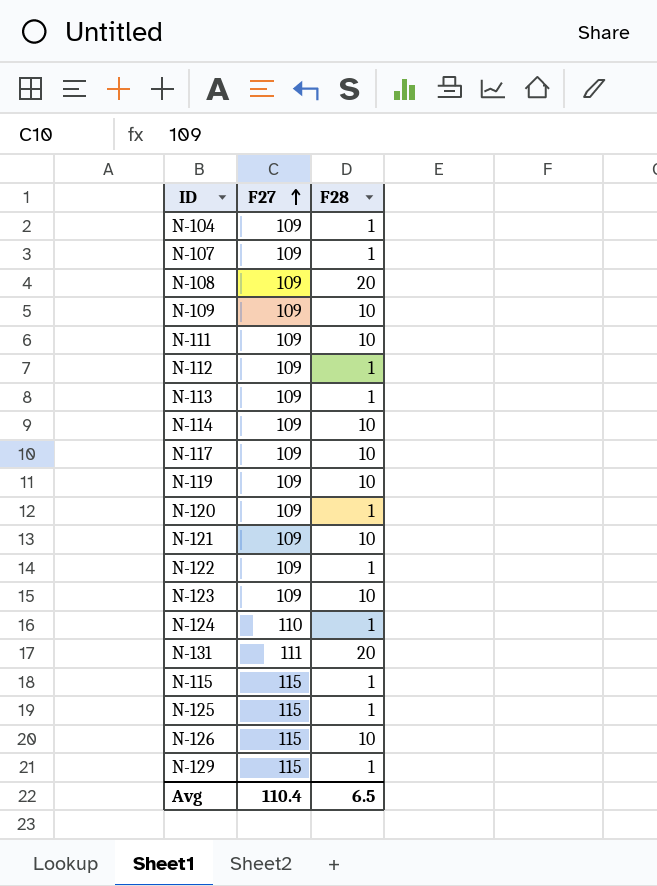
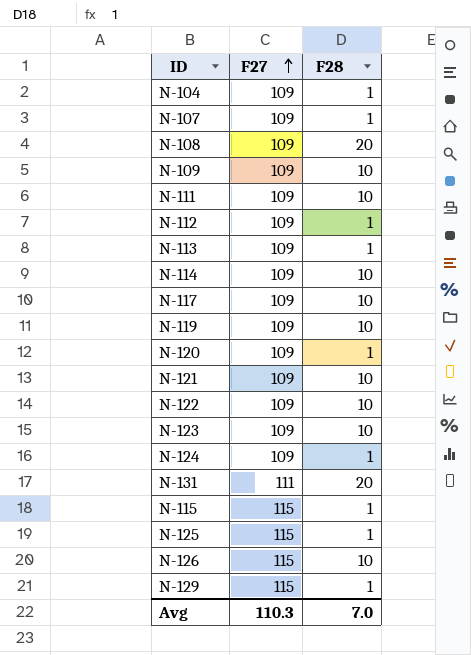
N-122 | F28: 1 -> 10
N-124 | F27: 110 -> 109
Avg | F27: 110.4 -> 110.3
Avg | F28: 6.5 -> 7.0

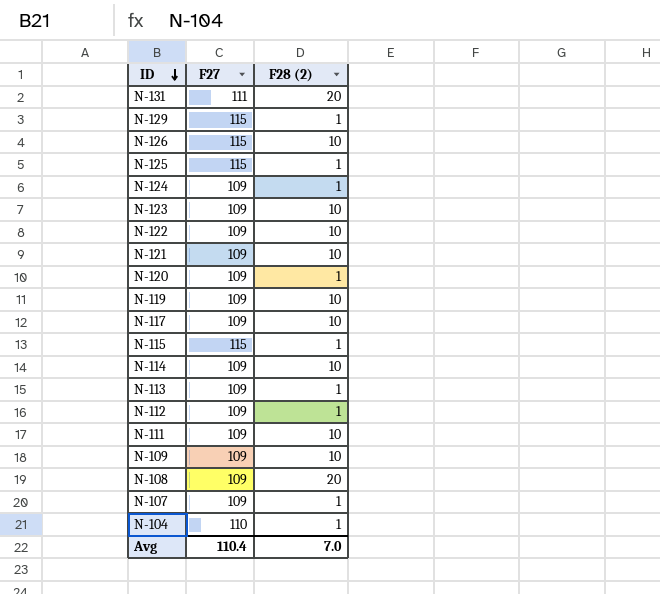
row order: F27 ascending -> ID descending
column name: F28 -> F28 (2)
N-104 | F27: 109 -> 110
Avg | F27: 110.3 -> 110.4

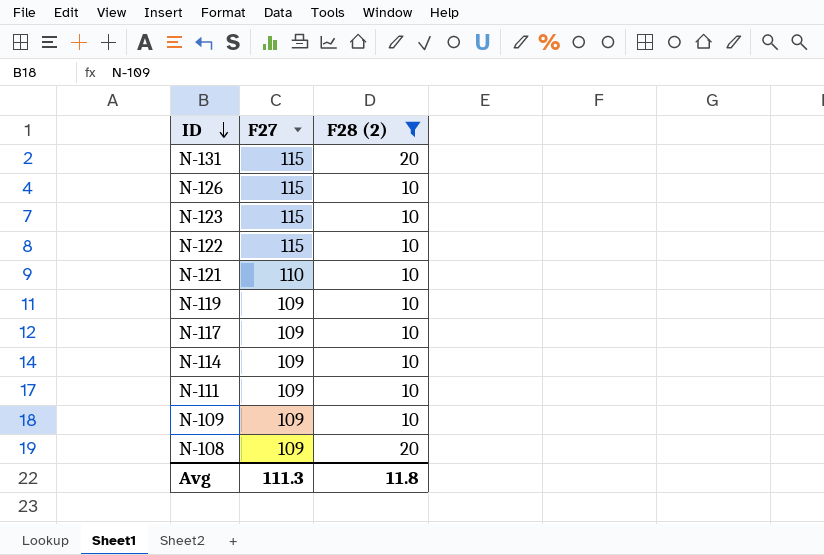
filter: none -> F28 (2) != 1
N-131 | F27: 111 -> 115
N-123 | F27: 109 -> 115
N-122 | F27: 109 -> 115
N-121 | F27: 109 -> 110
Avg | F27: 110.4 -> 111.3
Avg | F28 (2): 7.0 -> 11.8

